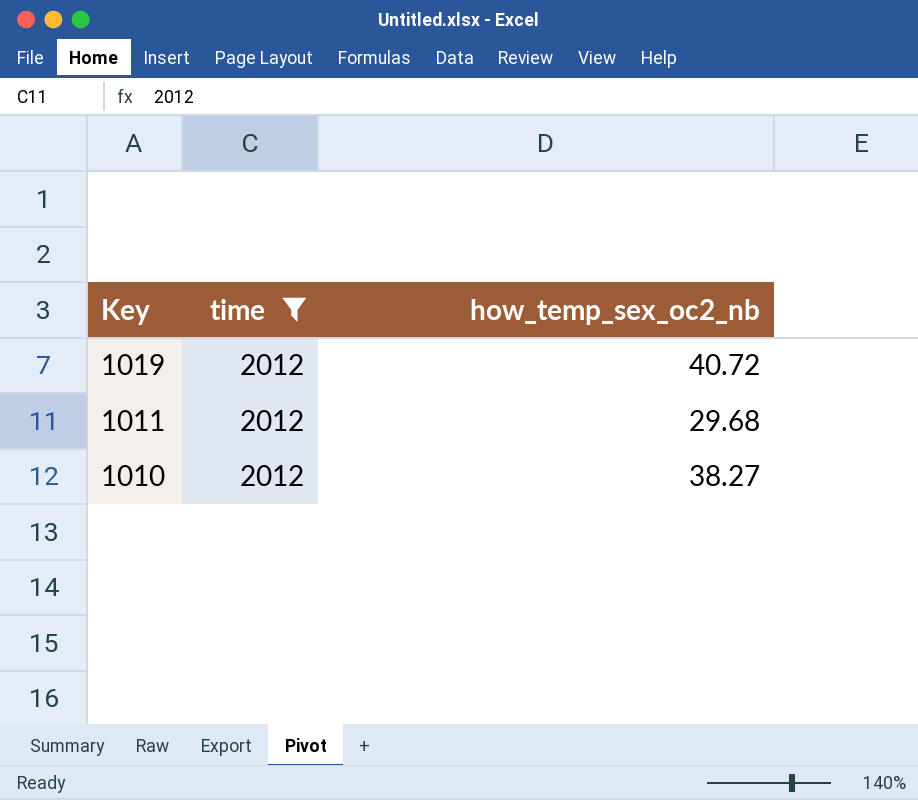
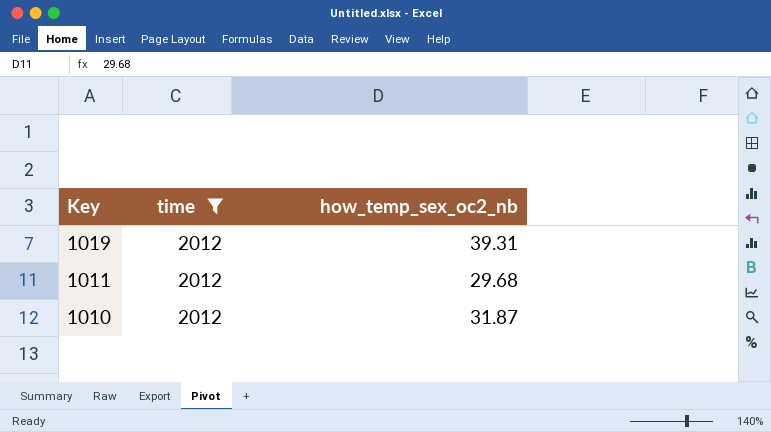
1019 | how_temp_sex_oc2_nb: 40.72 -> 39.31
1010 | how_temp_sex_oc2_nb: 38.27 -> 31.87

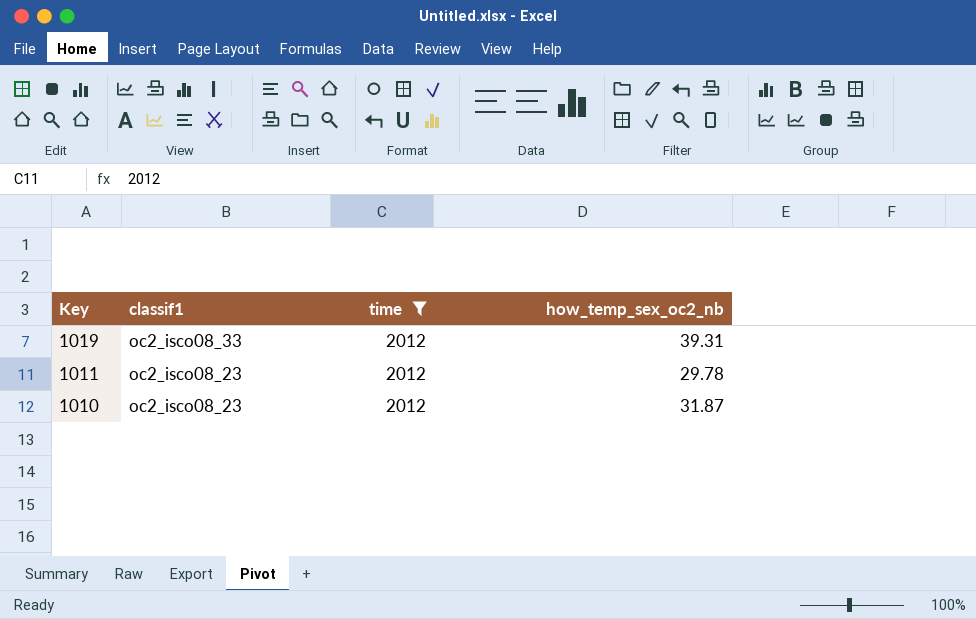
column classif1 | position: none -> 2
1011 | how_temp_sex_oc2_nb: 29.68 -> 29.78

